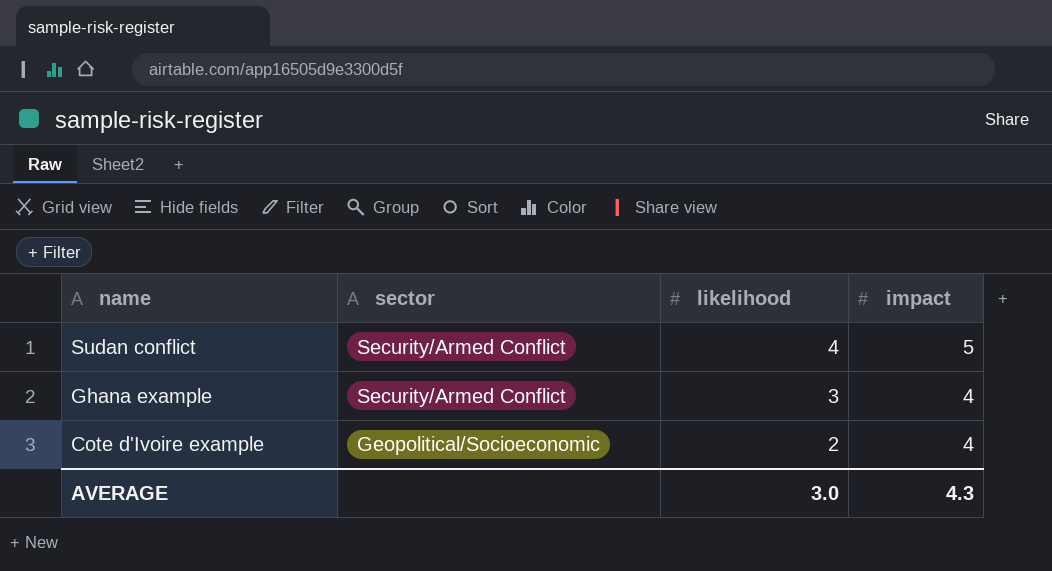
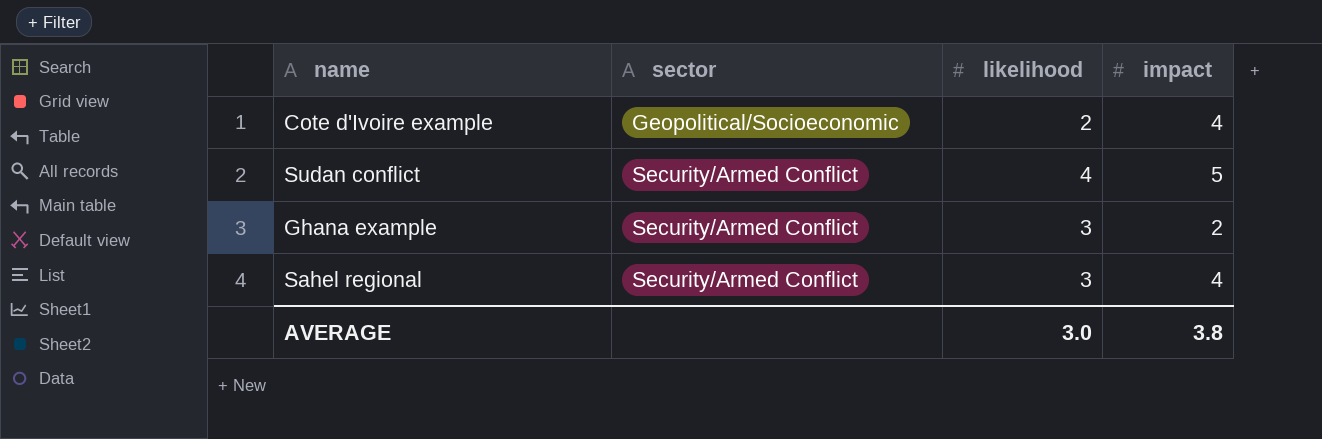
row order: name descending -> sector ascending
Ghana example | impact: 4 -> 2
row Sahel regional: none -> Security/Armed Conflict | 3 | 4
AVERAGE | impact: 4.3 -> 3.8

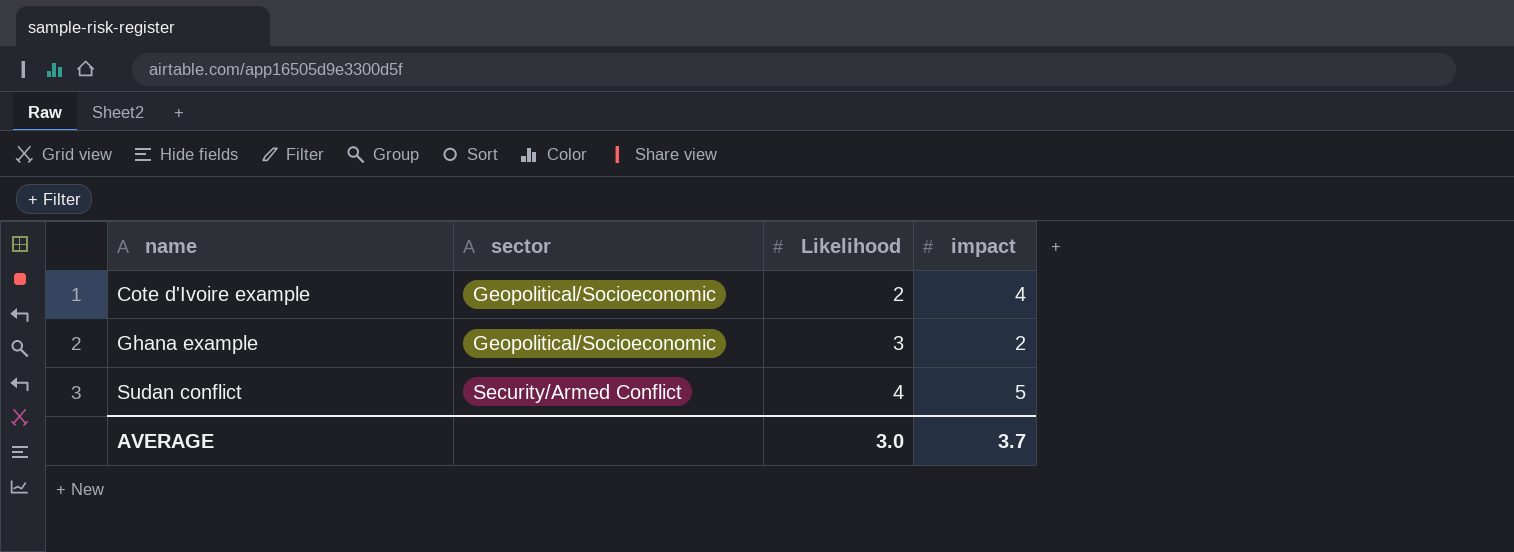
row order: sector ascending -> name ascending
column name: likelihood -> Likelihood
row Sahel regional: Security/Armed Conflict | 3 | 4 -> none
Ghana example | sector: Security/Armed Conflict -> Geopolitical/Socioeconomic
AVERAGE | impact: 3.8 -> 3.7

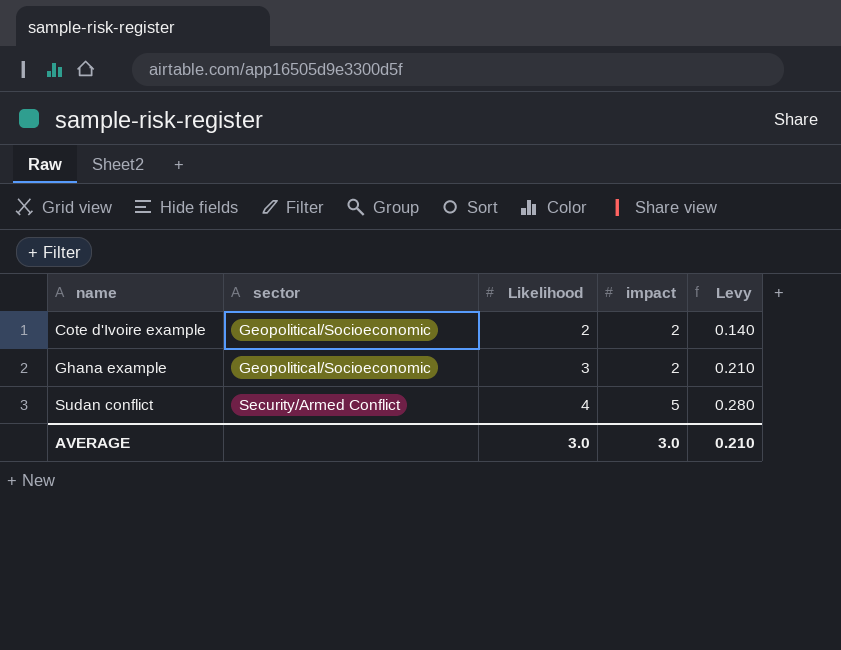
column Levy | formula: none -> [Likelihood] * 0.07
Cote d'Ivoire example | impact: 4 -> 2
AVERAGE | impact: 3.7 -> 3.0

